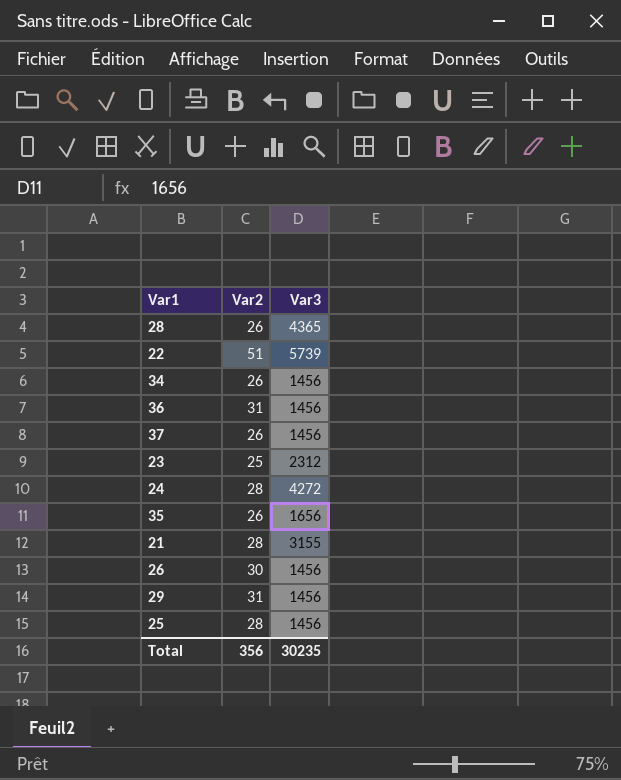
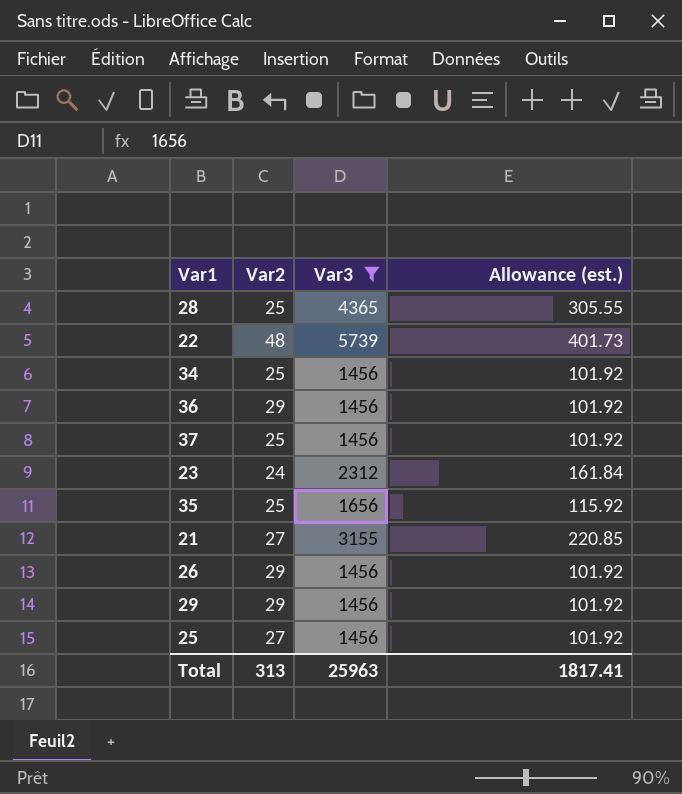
filter: none -> Var3 != 4272
column Allowance (est.) | formula: none -> [Var3] * 0.07
28 | Var2: 26 -> 25
22 | Var2: 51 -> 48
34 | Var2: 26 -> 25
36 | Var2: 31 -> 29
37 | Var2: 26 -> 25
23 | Var2: 25 -> 24
35 | Var2: 26 -> 25
21 | Var2: 28 -> 27
26 | Var2: 30 -> 29
29 | Var2: 31 -> 29
25 | Var2: 28 -> 27
Total | Var2: 356 -> 313
Total | Var3: 30235 -> 25963

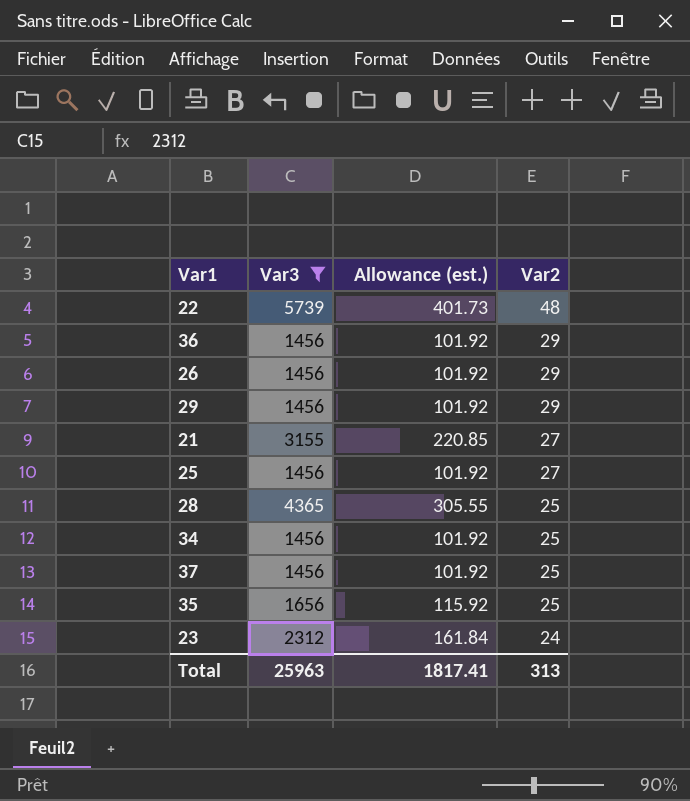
row order: none -> Var2 descending
column Var2 | position: 2 -> 4

